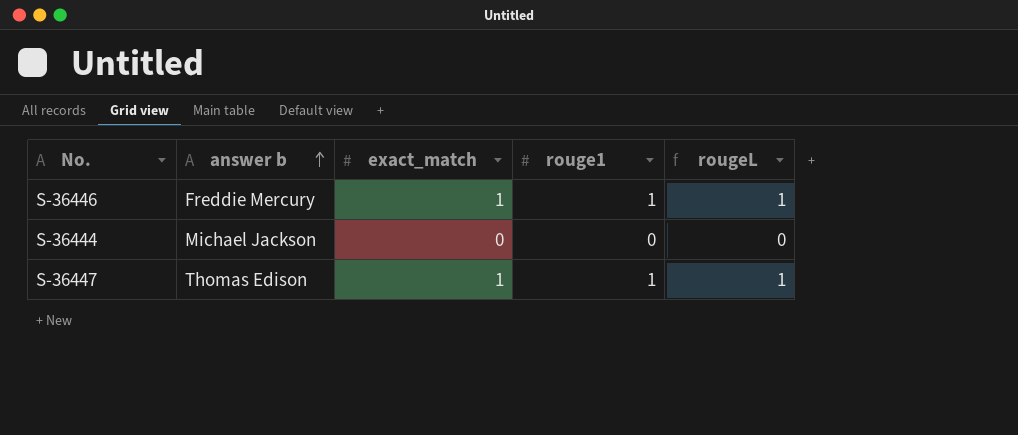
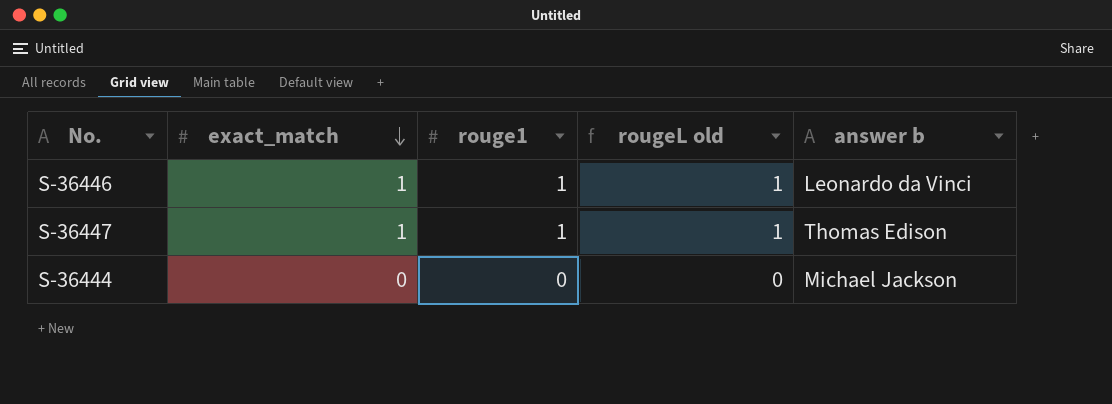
row order: answer b ascending -> exact_match descending
column name: rougeL -> rougeL old
column answer b | position: 2 -> 5
S-36446 | answer b: Freddie Mercury -> Leonardo da Vinci

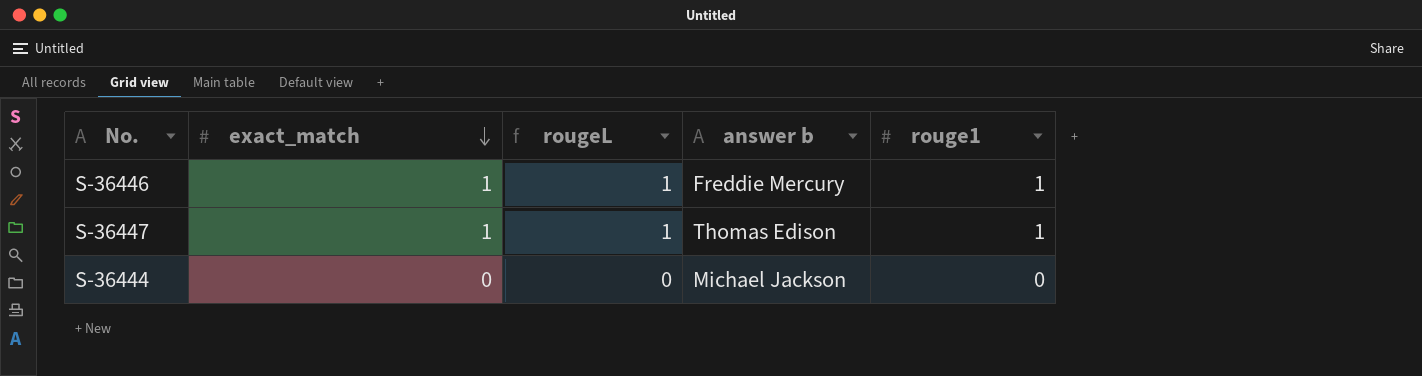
column name: rougeL old -> rougeL
column rouge1 | position: 3 -> 5
S-36446 | answer b: Leonardo da Vinci -> Freddie Mercury

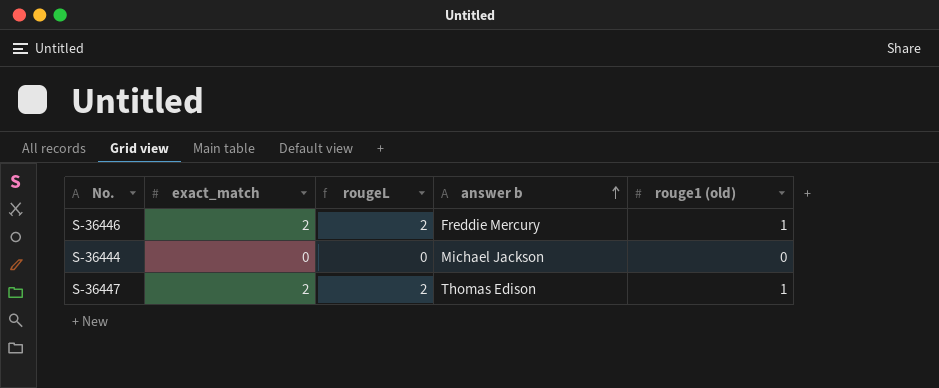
row order: exact_match descending -> answer b ascending
column name: rouge1 -> rouge1 (old)
S-36446 | exact_match: 1 -> 2
S-36446 | rougeL: 1 -> 2
S-36447 | exact_match: 1 -> 2
S-36447 | rougeL: 1 -> 2

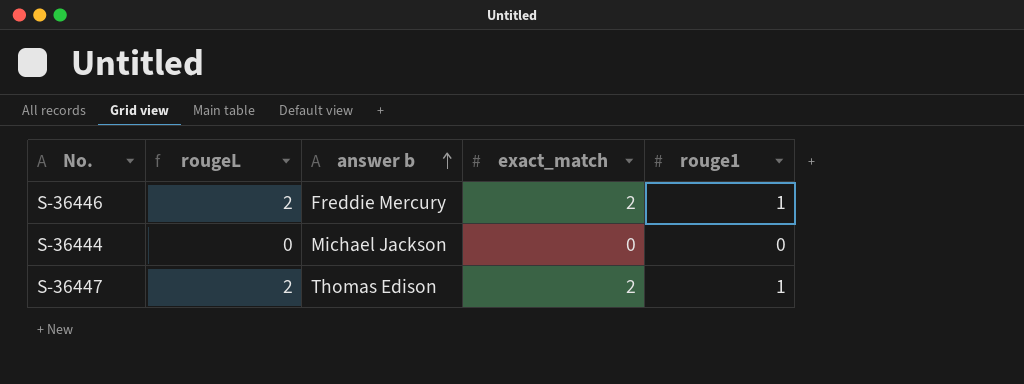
column exact_match | position: 2 -> 4
column name: rouge1 (old) -> rouge1

